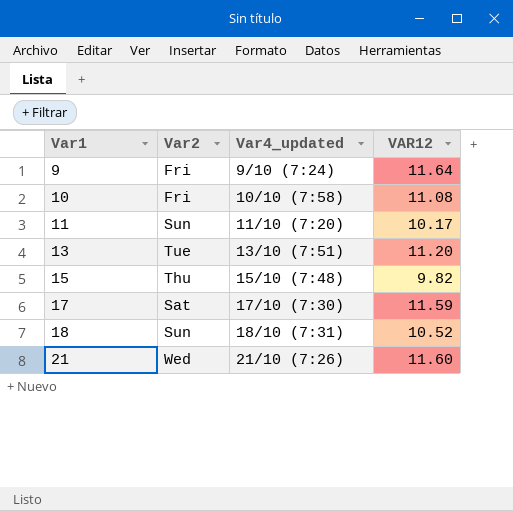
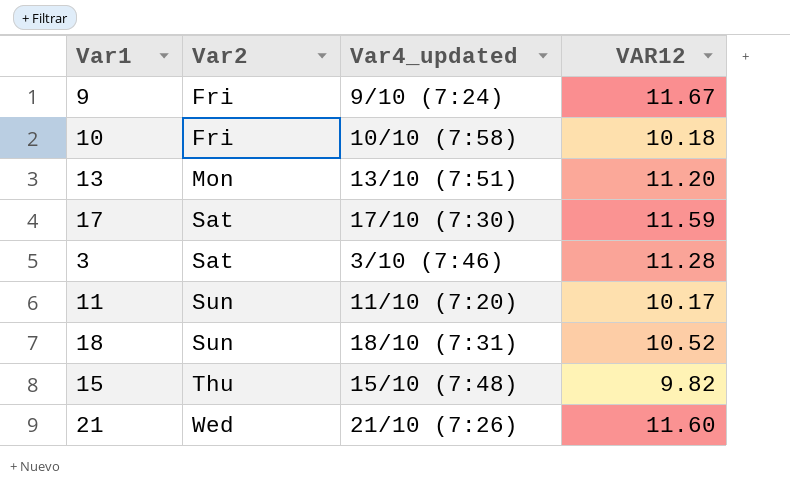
row order: Var1 ascending -> Var2 ascending
9 | VAR12: 11.64 -> 11.67
10 | VAR12: 11.08 -> 10.18
13 | Var2: Tue -> Mon
row 3: none -> Sat | 3/10 (7:46) | 11.28

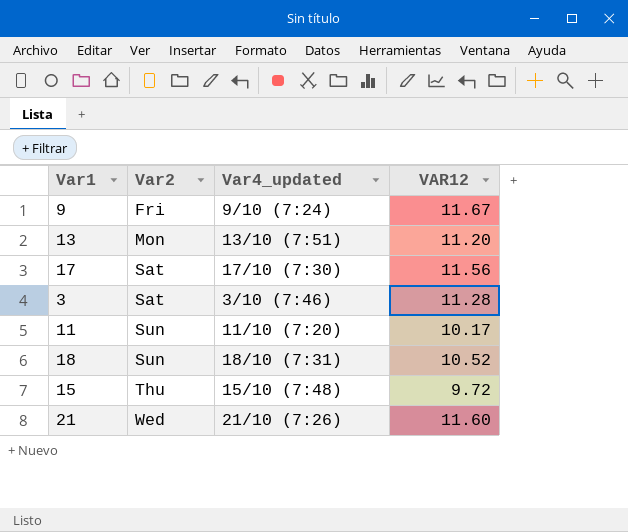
row 10: Fri | 10/10 (7:58) | 10.18 -> none
17 | VAR12: 11.59 -> 11.56
15 | VAR12: 9.82 -> 9.72

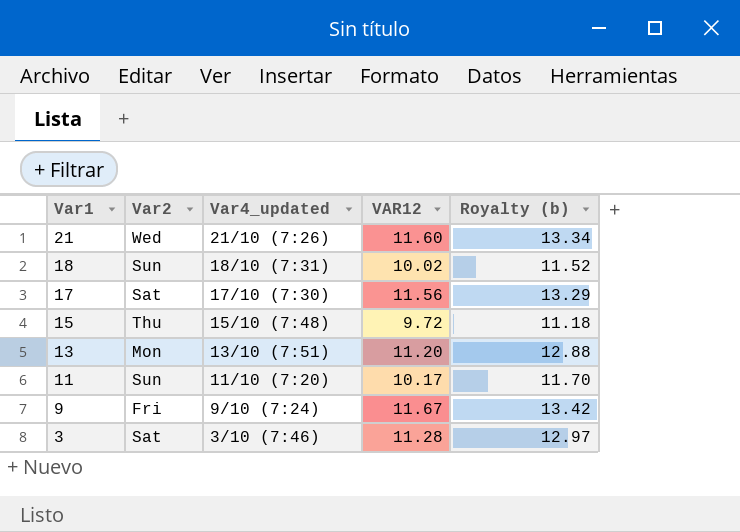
row order: Var2 ascending -> Var1 descending
column Royalty (b) | formula: none -> [VAR12] * 1.15
18 | VAR12: 10.52 -> 10.02

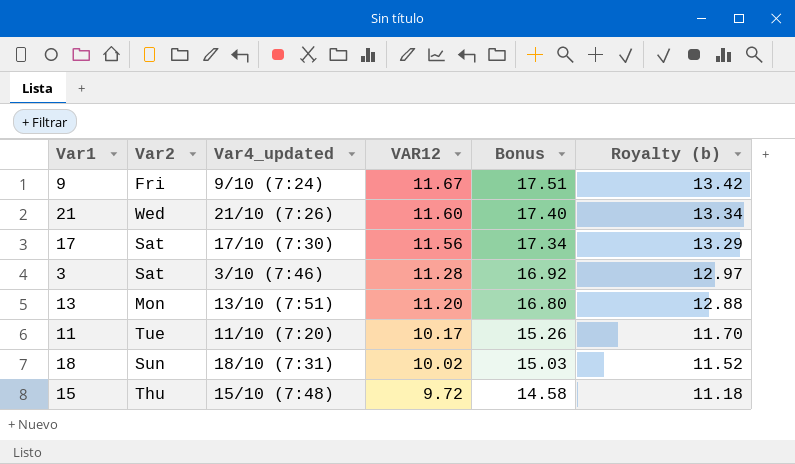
row order: Var1 descending -> VAR12 descending
column Bonus | formula: none -> [VAR12] * 1.5
11 | Var2: Sun -> Tue

